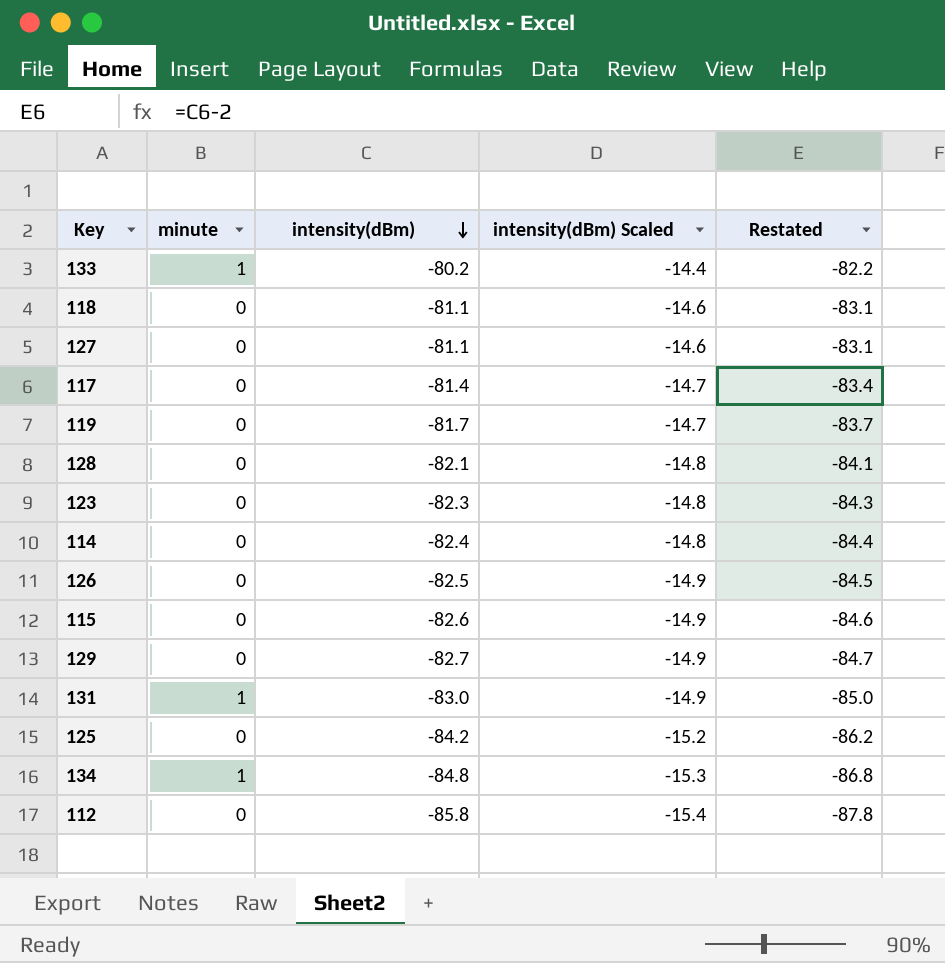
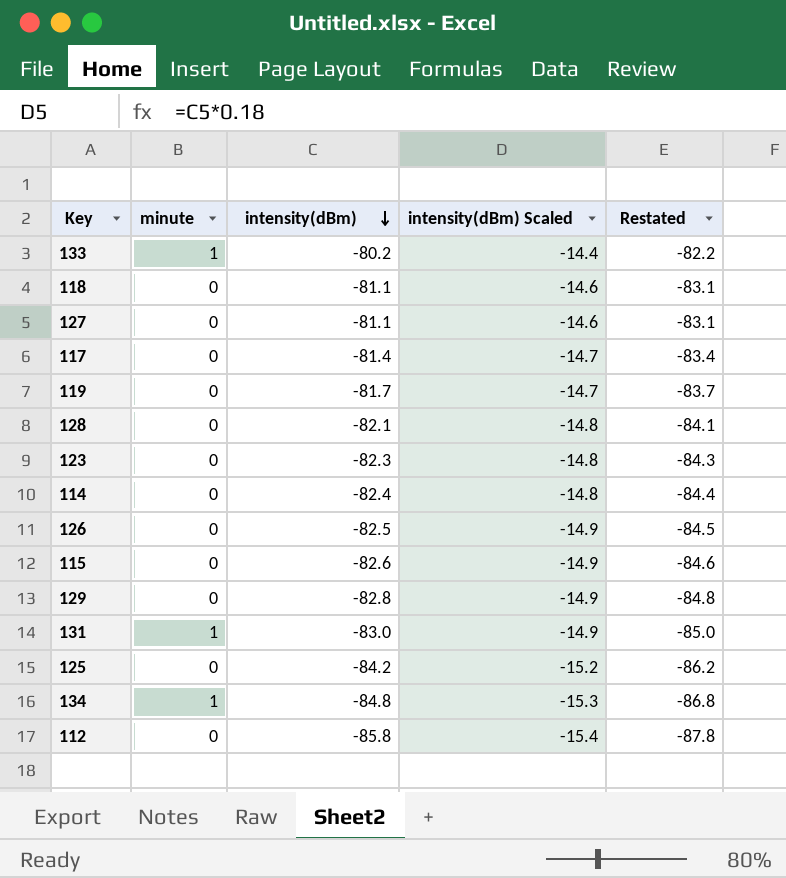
129 | intensity(dBm): -82.7 -> -82.8
129 | Restated: -84.7 -> -84.8

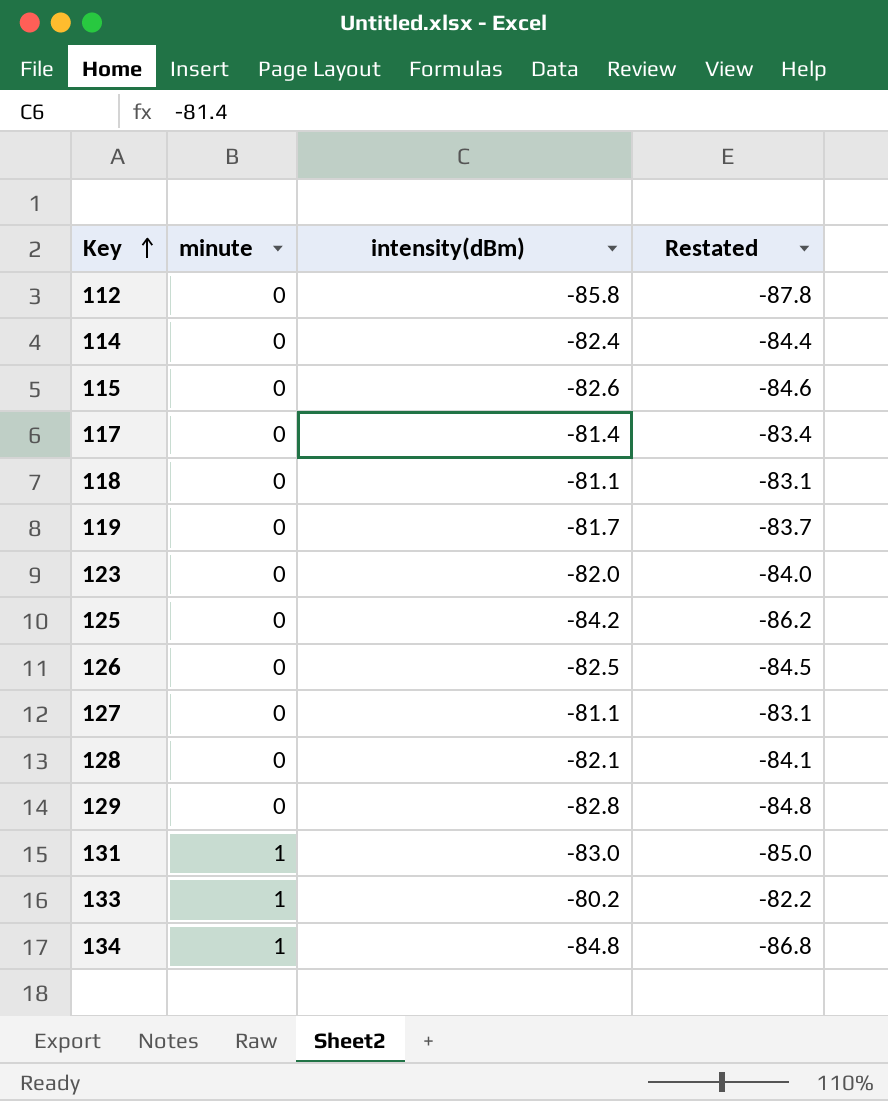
row order: intensity(dBm) descending -> Key ascending
column intensity(dBm) Scaled | formula: [intensity(dBm)] * 0.18 -> none
123 | intensity(dBm): -82.3 -> -82.0
123 | Restated: -84.3 -> -84.0

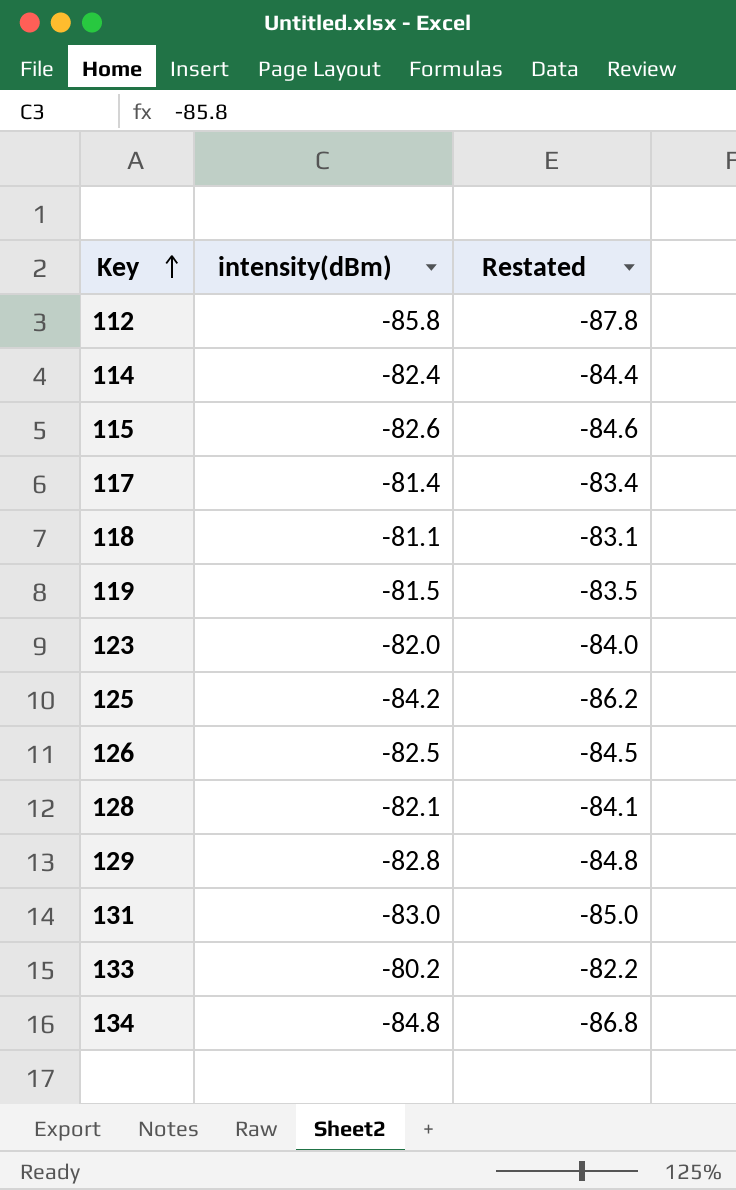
column minute | position: 2 -> none
row 127: 0 | -81.1 | -83.1 -> none
119 | intensity(dBm): -81.7 -> -81.5
119 | Restated: -83.7 -> -83.5

